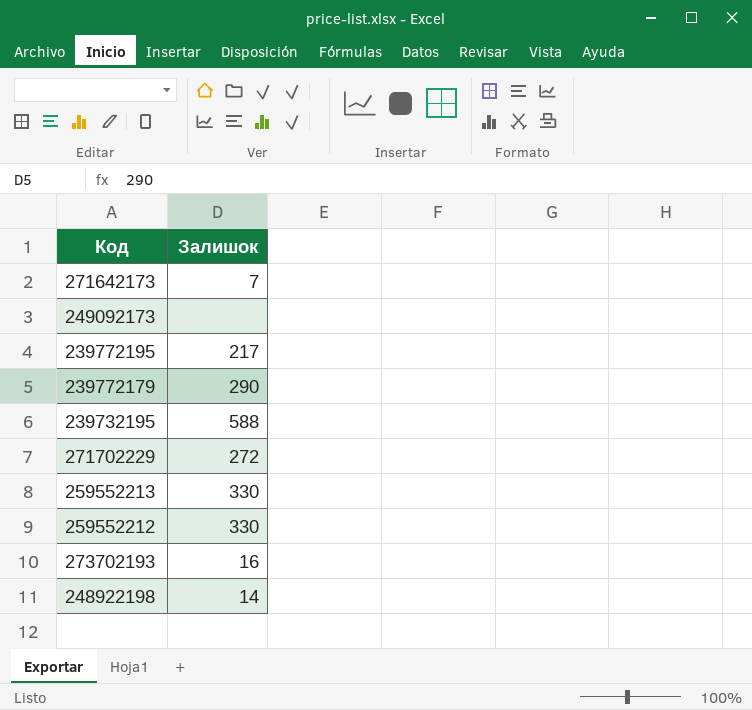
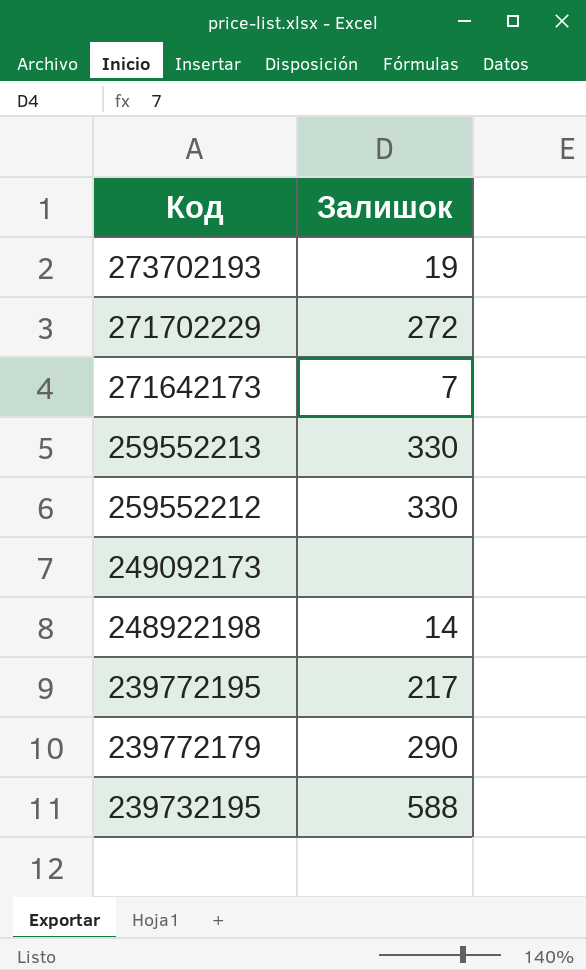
row order: none -> Код descending
273702193 | Залишок: 16 -> 19

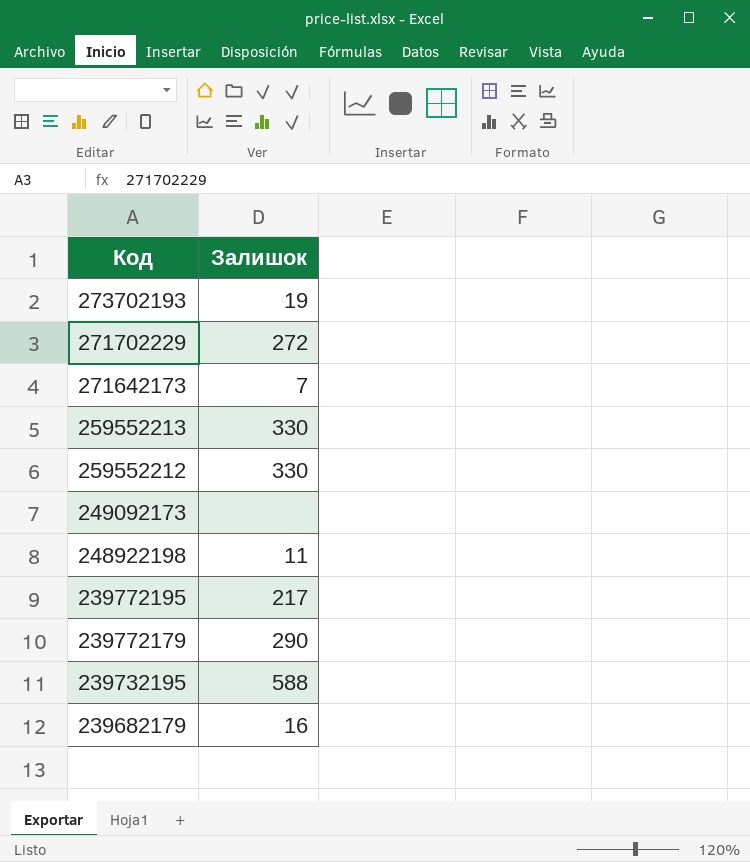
248922198 | Залишок: 14 -> 11
row 239682179: none -> 16

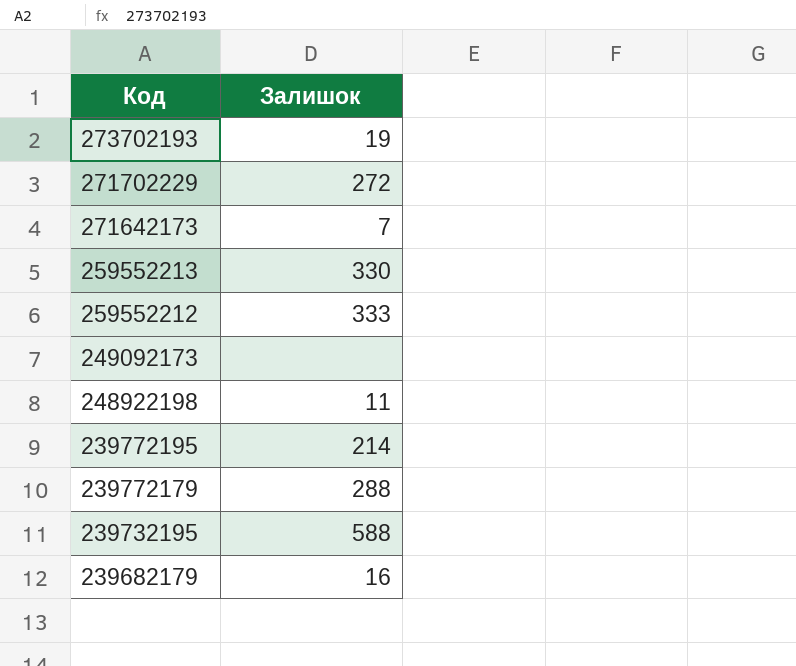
259552212 | Залишок: 330 -> 333
239772195 | Залишок: 217 -> 214
239772179 | Залишок: 290 -> 288

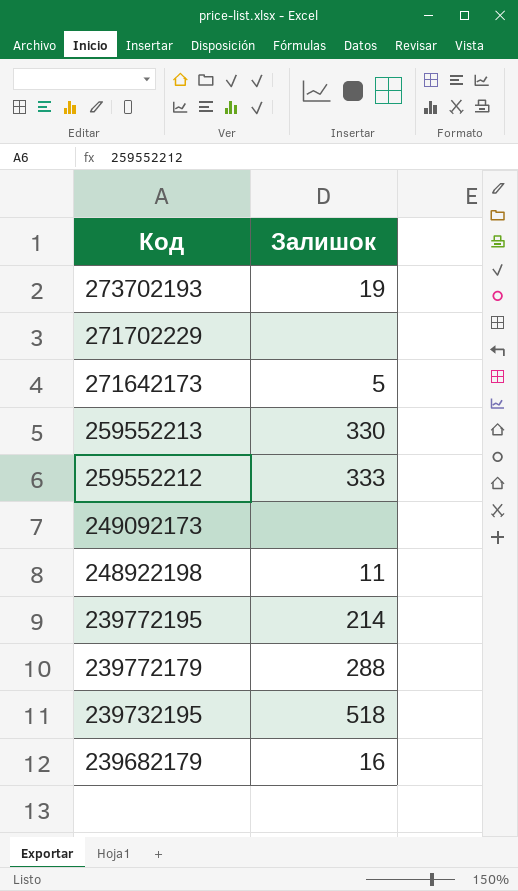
271702229 | Залишок: 272 -> none
271642173 | Залишок: 7 -> 5
239732195 | Залишок: 588 -> 518

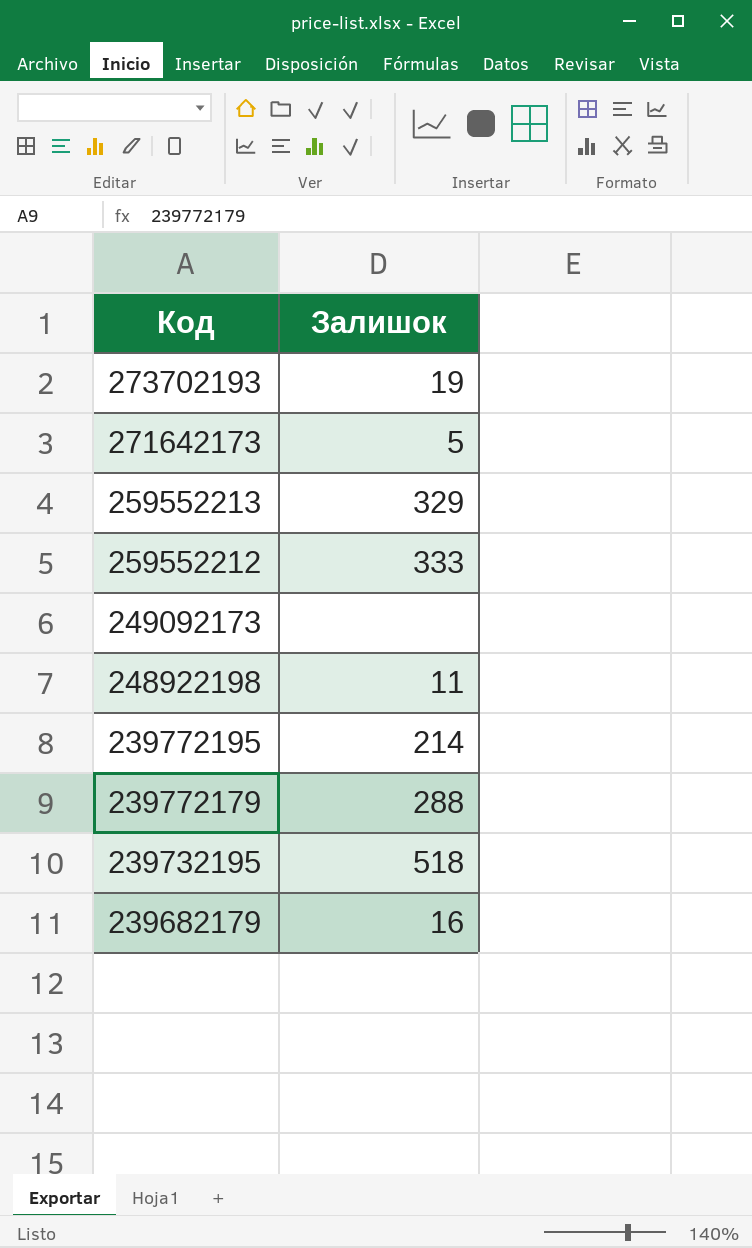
row 271702229: none -> none
259552213 | Залишок: 330 -> 329

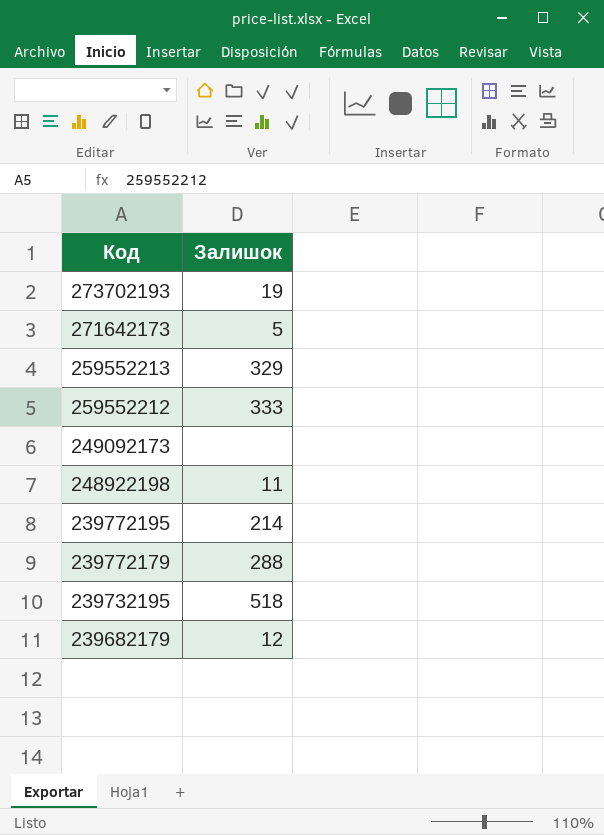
239682179 | Залишок: 16 -> 12

